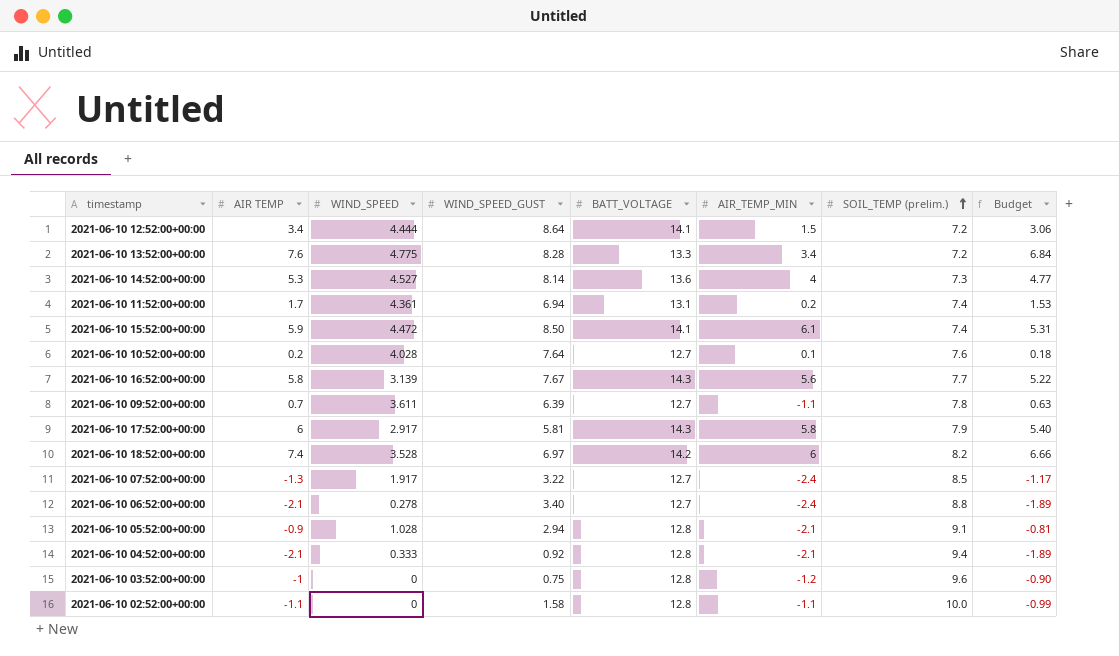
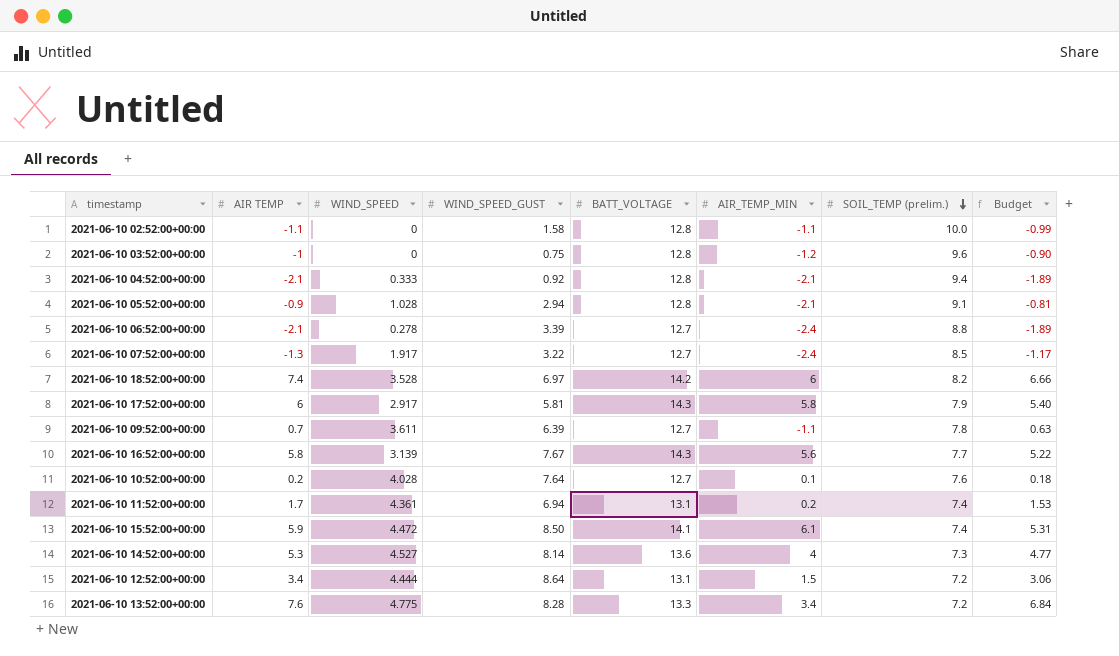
row order: SOIL_TEMP (prelim.) ascending -> SOIL_TEMP (prelim.) descending
2021-06-10 06:52:00+00:00 | WIND_SPEED_GUST: 3.40 -> 3.39
2021-06-10 12:52:00+00:00 | BATT_VOLTAGE: 14.1 -> 13.1

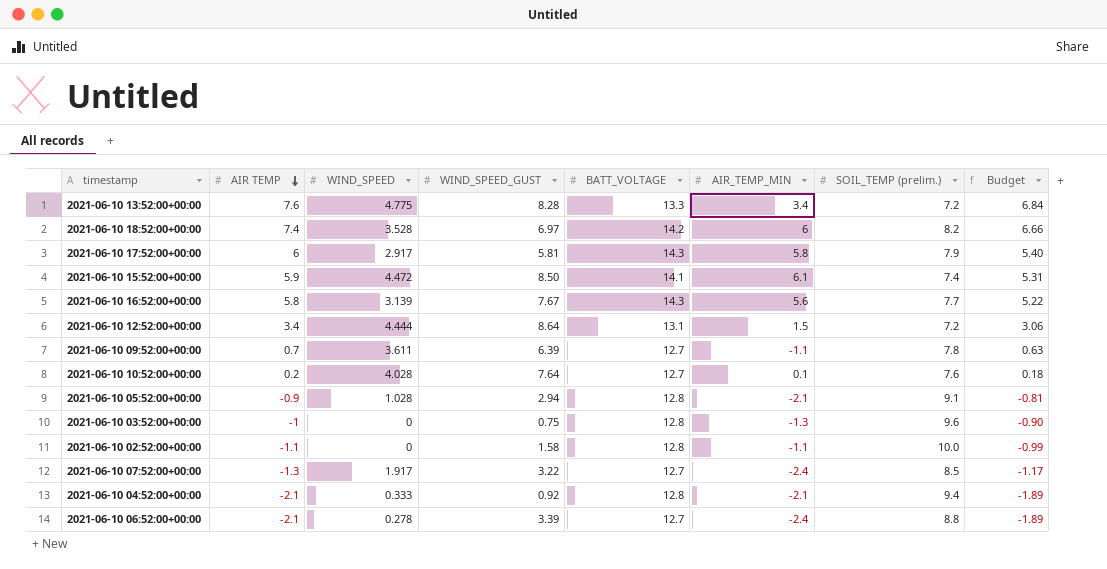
row order: SOIL_TEMP (prelim.) descending -> AIR TEMP descending
row 2021-06-10 11:52:00+00:00: 1.7 | 4.361 | 6.94 | 13.1 | 0.2 | 7.4 | 1.53 -> none
row 2021-06-10 14:52:00+00:00: 5.3 | 4.527 | 8.14 | 13.6 | 4 | 7.3 | 4.77 -> none
2021-06-10 03:52:00+00:00 | AIR_TEMP_MIN: -1.2 -> -1.3

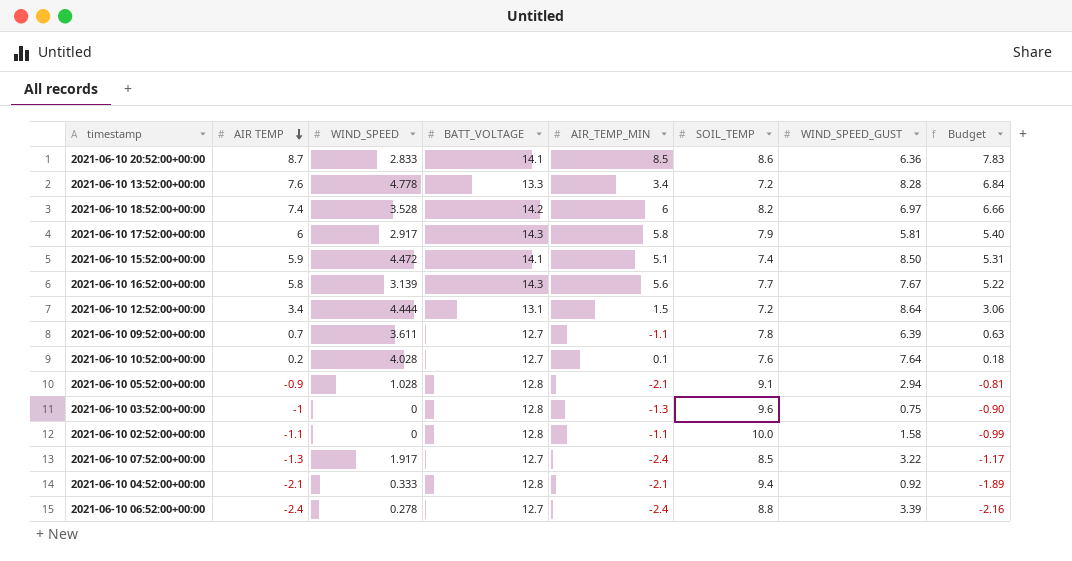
column name: SOIL_TEMP (prelim.) -> SOIL_TEMP
column WIND_SPEED_GUST | position: 4 -> 7
row 2021-06-10 20:52:00+00:00: none -> 8.7 | 2.833 | 14.1 | 8.5 | 8.6 | 6.36 | 7.83
2021-06-10 13:52:00+00:00 | WIND_SPEED: 4.775 -> 4.778
2021-06-10 15:52:00+00:00 | AIR_TEMP_MIN: 6.1 -> 5.1
2021-06-10 06:52:00+00:00 | AIR TEMP: -2.1 -> -2.4
2021-06-10 06:52:00+00:00 | Budget: -1.89 -> -2.16

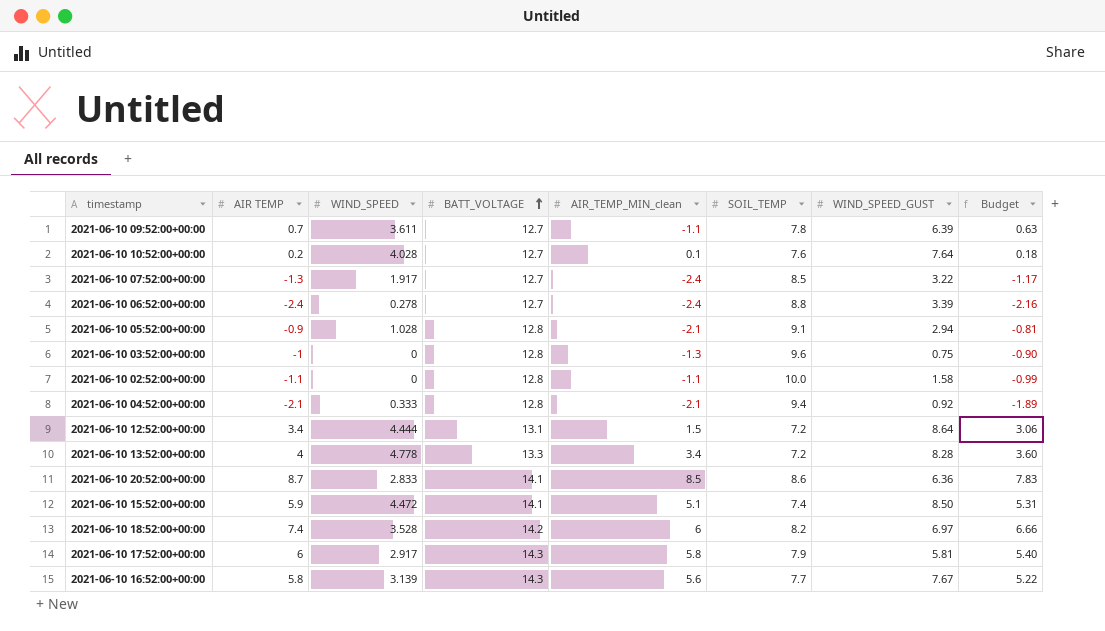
row order: AIR TEMP descending -> BATT_VOLTAGE ascending
column name: AIR_TEMP_MIN -> AIR_TEMP_MIN_clean
2021-06-10 13:52:00+00:00 | AIR TEMP: 7.6 -> 4
2021-06-10 13:52:00+00:00 | Budget: 6.84 -> 3.60

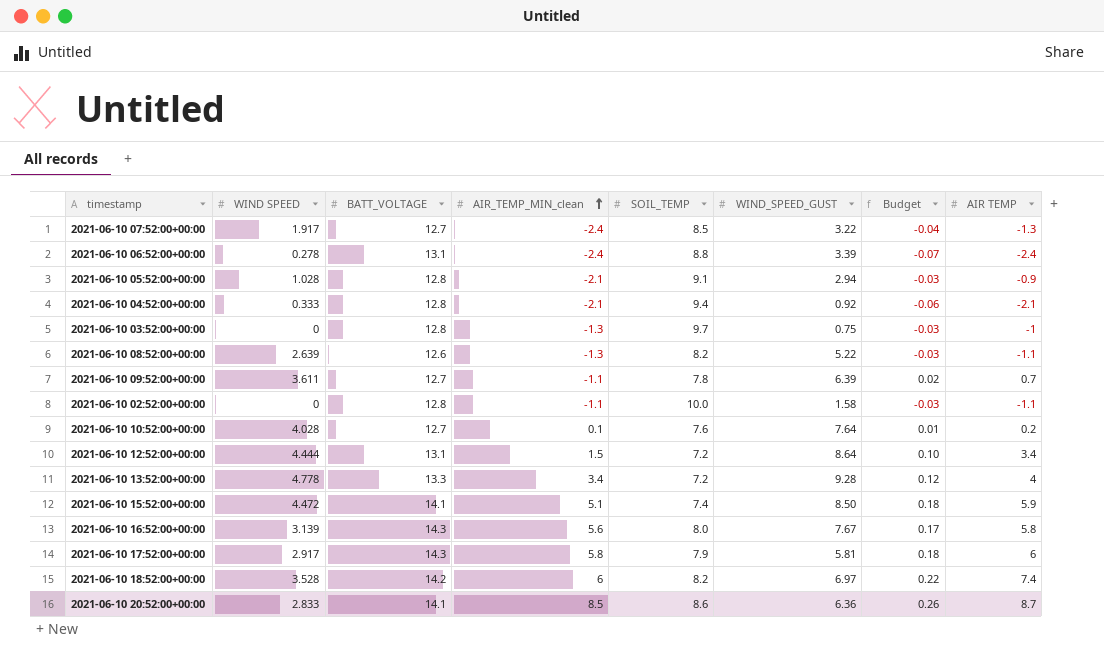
row order: BATT_VOLTAGE ascending -> AIR_TEMP_MIN_clean ascending
column name: WIND_SPEED -> WIND SPEED
column Budget | formula: [AIR TEMP] * 0.9 -> [AIR TEMP] * 0.03
column AIR TEMP | position: 2 -> 8
2021-06-10 06:52:00+00:00 | BATT_VOLTAGE: 12.7 -> 13.1
2021-06-10 03:52:00+00:00 | SOIL_TEMP: 9.6 -> 9.7
row 2021-06-10 08:52:00+00:00: none -> 2.639 | 12.6 | -1.3 | 8.2 | 5.22 | -0.03 | -1.1
2021-06-10 13:52:00+00:00 | WIND_SPEED_GUST: 8.28 -> 9.28
2021-06-10 16:52:00+00:00 | SOIL_TEMP: 7.7 -> 8.0

